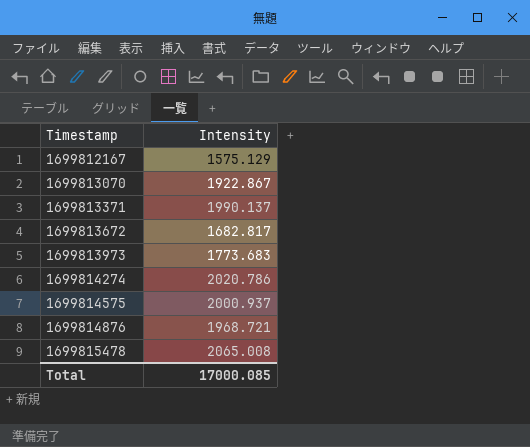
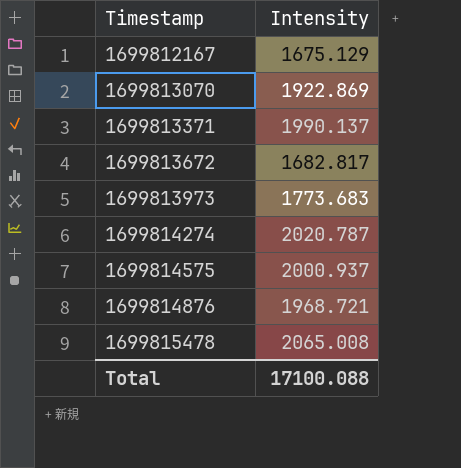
1699812167 | Intensity: 1575.129 -> 1675.129
1699813070 | Intensity: 1922.867 -> 1922.869
1699814274 | Intensity: 2020.786 -> 2020.787
Total | Intensity: 17000.085 -> 17100.088

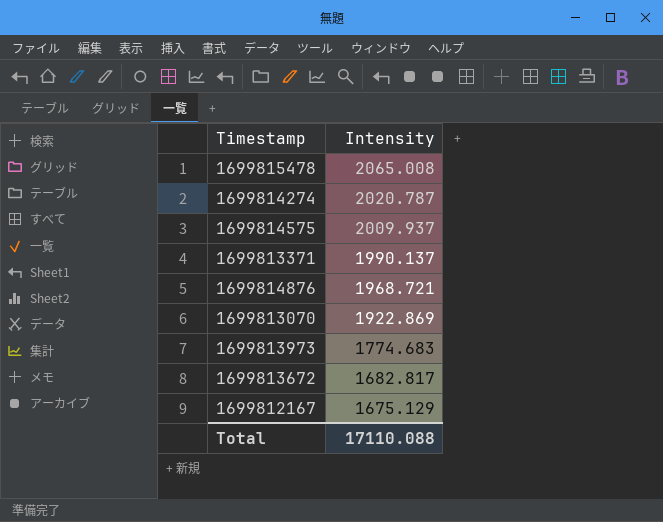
row order: Timestamp ascending -> Intensity descending
1699814575 | Intensity: 2000.937 -> 2009.937
1699813973 | Intensity: 1773.683 -> 1774.683
Total | Intensity: 17100.088 -> 17110.088

